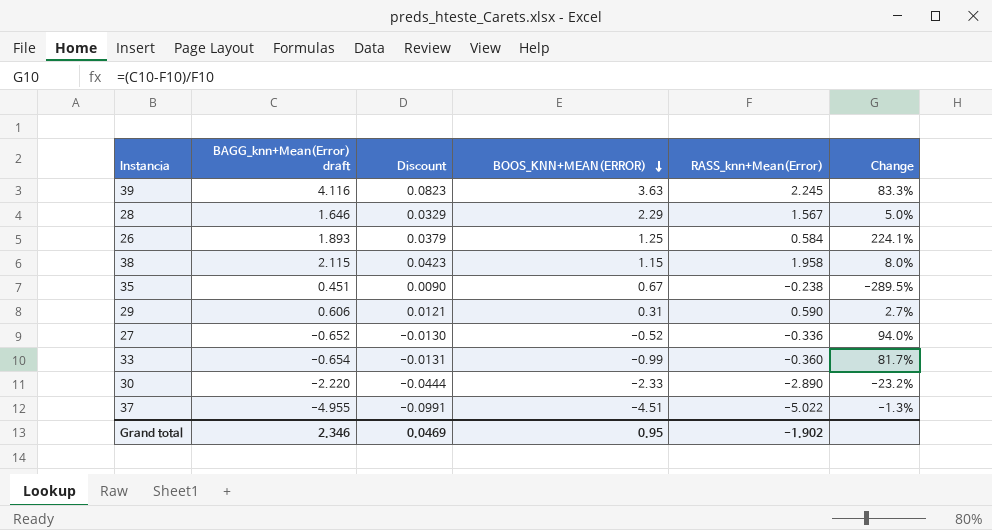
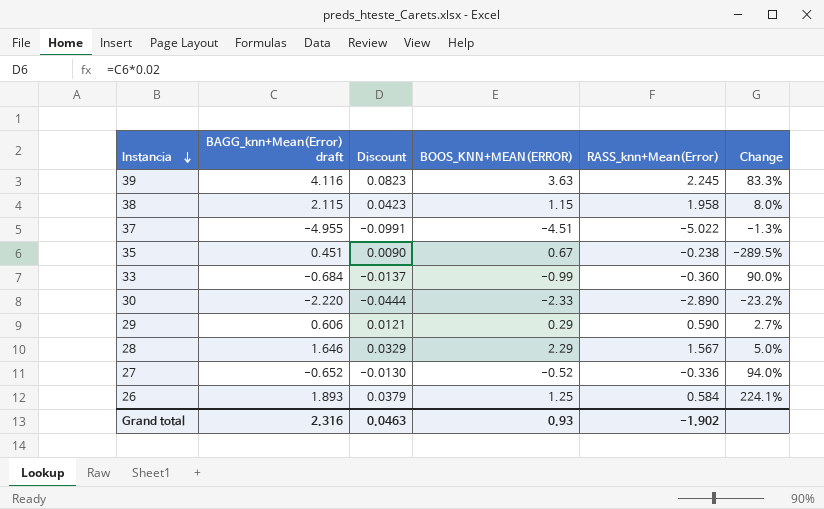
row order: BOOS_KNN+MEAN(ERROR) descending -> Instancia descending
33 | BAGG_knn+Mean(Error) draft: -0.654 -> -0.684
33 | Discount: -0.0131 -> -0.0137
33 | Change: 81.7% -> 90.0%
29 | BOOS_KNN+MEAN(ERROR): 0.31 -> 0.29
Grand total | BAGG_knn+Mean(Error) draft: 2.346 -> 2.316
Grand total | Discount: 0.0469 -> 0.0463
Grand total | BOOS_KNN+MEAN(ERROR): 0.95 -> 0.93

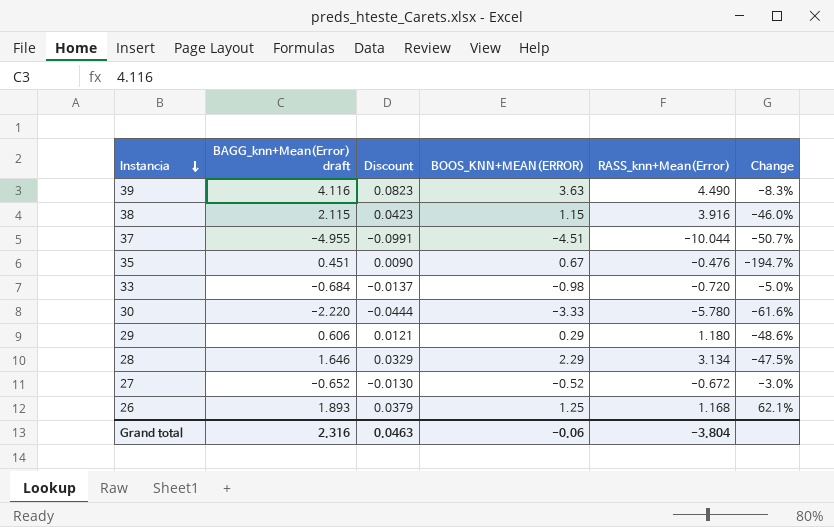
39 | RASS_knn+Mean(Error): 2.245 -> 4.490
39 | Change: 83.3% -> -8.3%
38 | RASS_knn+Mean(Error): 1.958 -> 3.916
38 | Change: 8.0% -> -46.0%
37 | RASS_knn+Mean(Error): -5.022 -> -10.044
37 | Change: -1.3% -> -50.7%
35 | RASS_knn+Mean(Error): -0.238 -> -0.476
35 | Change: -289.5% -> -194.7%
33 | BOOS_KNN+MEAN(ERROR): -0.99 -> -0.98
33 | RASS_knn+Mean(Error): -0.360 -> -0.720
33 | Change: 90.0% -> -5.0%
30 | BOOS_KNN+MEAN(ERROR): -2.33 -> -3.33
30 | RASS_knn+Mean(Error): -2.890 -> -5.780
30 | Change: -23.2% -> -61.6%
29 | RASS_knn+Mean(Error): 0.590 -> 1.180
29 | Change: 2.7% -> -48.6%
28 | RASS_knn+Mean(Error): 1.567 -> 3.134
28 | Change: 5.0% -> -47.5%
27 | RASS_knn+Mean(Error): -0.336 -> -0.672
27 | Change: 94.0% -> -3.0%
26 | RASS_knn+Mean(Error): 0.584 -> 1.168
26 | Change: 224.1% -> 62.1%
Grand total | BOOS_KNN+MEAN(ERROR): 0.93 -> -0.06
Grand total | RASS_knn+Mean(Error): -1.902 -> -3.804

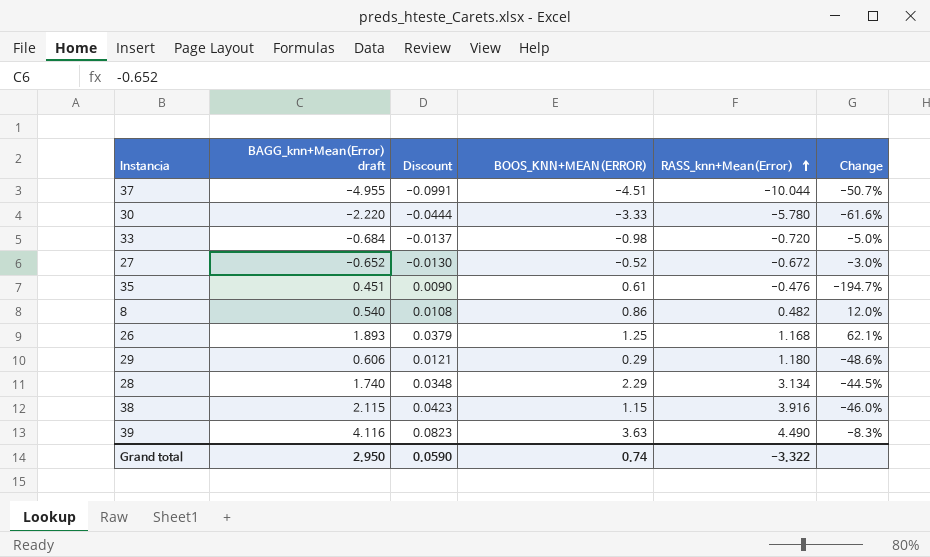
row order: Instancia descending -> RASS_knn+Mean(Error) ascending
35 | BOOS_KNN+MEAN(ERROR): 0.67 -> 0.61
row 8: none -> 0.540 | 0.0108 | 0.86 | 0.482 | 12.0%
28 | BAGG_knn+Mean(Error) draft: 1.646 -> 1.740
28 | Discount: 0.0329 -> 0.0348
28 | Change: -47.5% -> -44.5%
Grand total | BAGG_knn+Mean(Error) draft: 2.316 -> 2.950
Grand total | Discount: 0.0463 -> 0.0590
Grand total | BOOS_KNN+MEAN(ERROR): -0.06 -> 0.74
Grand total | RASS_knn+Mean(Error): -3.804 -> -3.322

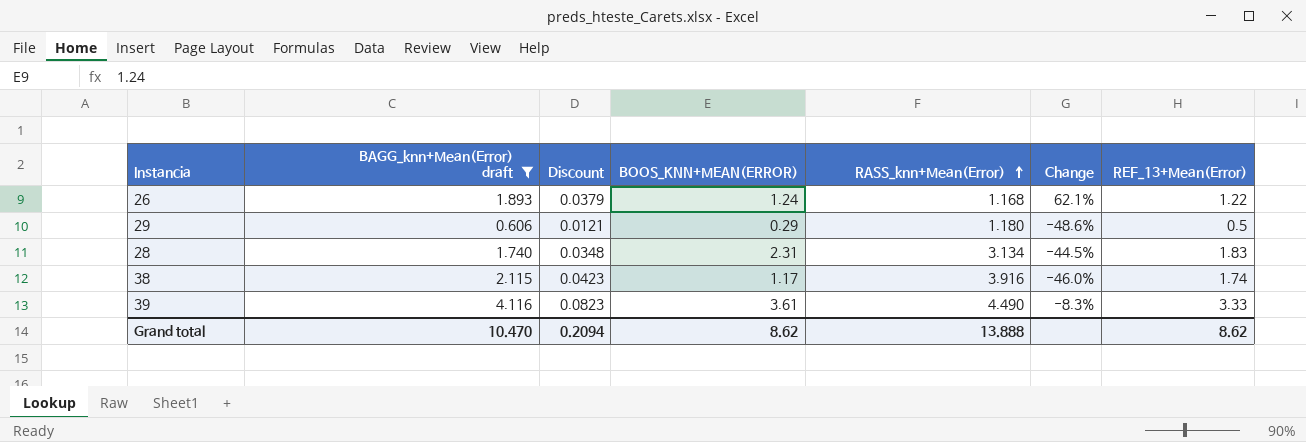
filter: none -> BAGG_knn+Mean(Error) draft >= 0.606
column REF_13+Mean(Error) | position: none -> 7
26 | BOOS_KNN+MEAN(ERROR): 1.25 -> 1.24
28 | BOOS_KNN+MEAN(ERROR): 2.29 -> 2.31
38 | BOOS_KNN+MEAN(ERROR): 1.15 -> 1.17
39 | BOOS_KNN+MEAN(ERROR): 3.63 -> 3.61
Grand total | BAGG_knn+Mean(Error) draft: 2.950 -> 10.470
Grand total | Discount: 0.0590 -> 0.2094
Grand total | BOOS_KNN+MEAN(ERROR): 0.74 -> 8.62
Grand total | RASS_knn+Mean(Error): -3.322 -> 13.888

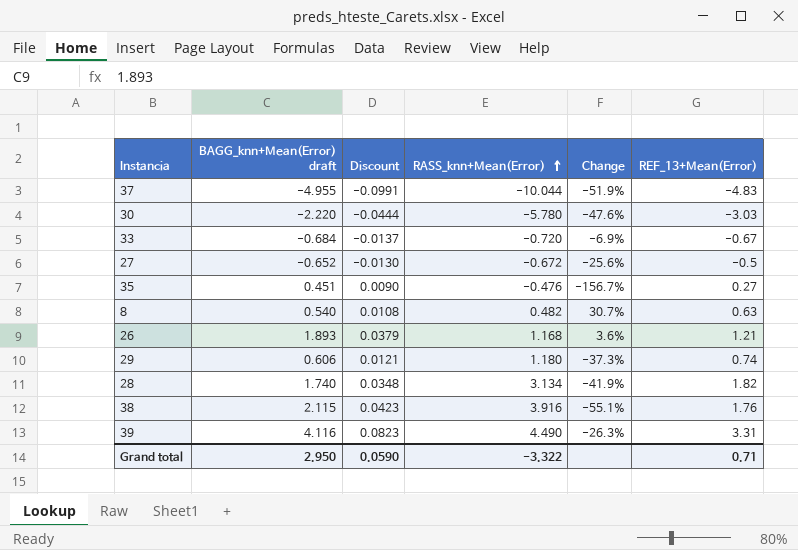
filter: BAGG_knn+Mean(Error) draft >= 0.606 -> none
column BOOS_KNN+MEAN(ERROR) | position: 4 -> none
column Change | formula: ([BAGG_knn+Mean(Error) draft] - [RASS_knn+Mean(Error)]) / [RASS_knn+Mean(Error)] -> ([REF_13+Mean(Error)] - [RASS_knn+Mean(Error)]) / [RASS_knn+Mean(Error)]
26 | REF_13+Mean(Error): 1.22 -> 1.21
29 | REF_13+Mean(Error): 0.5 -> 0.74
28 | REF_13+Mean(Error): 1.83 -> 1.82
38 | REF_13+Mean(Error): 1.74 -> 1.76
39 | REF_13+Mean(Error): 3.33 -> 3.31
Grand total | BAGG_knn+Mean(Error) draft: 10.470 -> 2.950
Grand total | Discount: 0.2094 -> 0.0590
Grand total | RASS_knn+Mean(Error): 13.888 -> -3.322
Grand total | REF_13+Mean(Error): 8.62 -> 0.71

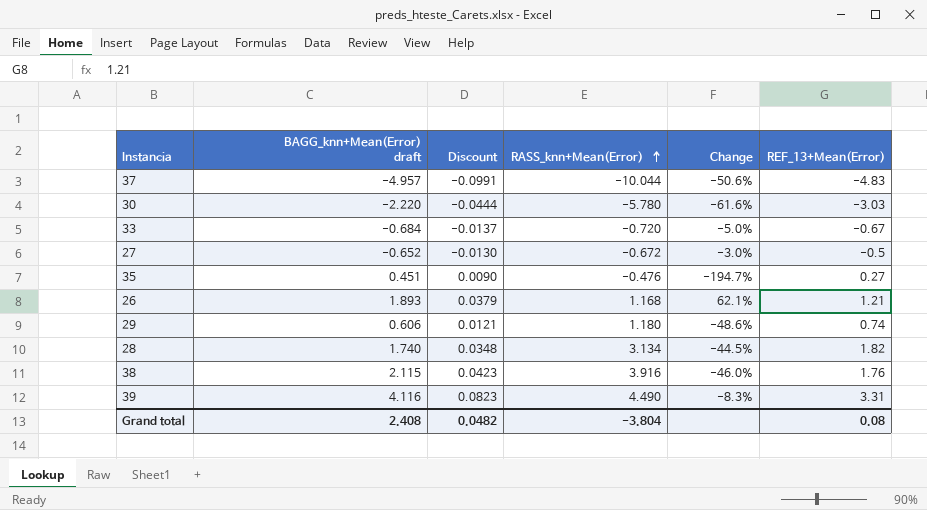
column Change | formula: ([REF_13+Mean(Error)] - [RASS_knn+Mean(Error)]) / [RASS_knn+Mean(Error)] -> ([BAGG_knn+Mean(Error) draft] - [RASS_knn+Mean(Error)]) / [RASS_knn+Mean(Error)]
row 8: 0.540 | 0.0108 | 0.482 | 30.7% | 0.63 -> none
37 | BAGG_knn+Mean(Error) draft: -4.955 -> -4.957
Grand total | BAGG_knn+Mean(Error) draft: 2.950 -> 2.408
Grand total | Discount: 0.0590 -> 0.0482
Grand total | RASS_knn+Mean(Error): -3.322 -> -3.804
Grand total | REF_13+Mean(Error): 0.71 -> 0.08

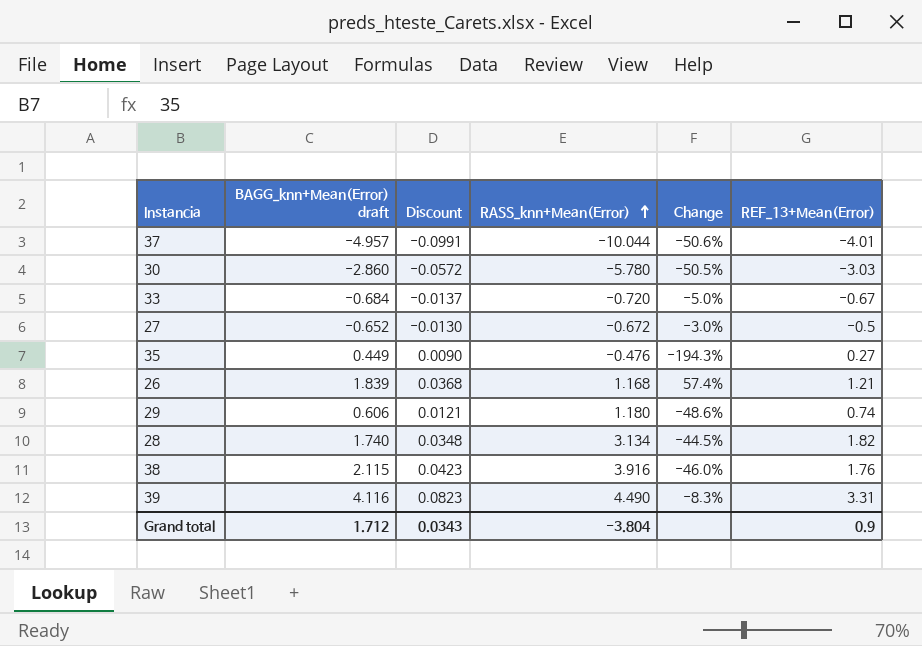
37 | REF_13+Mean(Error): -4.83 -> -4.01
30 | BAGG_knn+Mean(Error) draft: -2.220 -> -2.860
30 | Discount: -0.0444 -> -0.0572
30 | Change: -61.6% -> -50.5%
35 | BAGG_knn+Mean(Error) draft: 0.451 -> 0.449
35 | Change: -194.7% -> -194.3%
26 | BAGG_knn+Mean(Error) draft: 1.893 -> 1.839
26 | Discount: 0.0379 -> 0.0368
26 | Change: 62.1% -> 57.4%
Grand total | BAGG_knn+Mean(Error) draft: 2.408 -> 1.712
Grand total | Discount: 0.0482 -> 0.0343
Grand total | REF_13+Mean(Error): 0.08 -> 0.9

